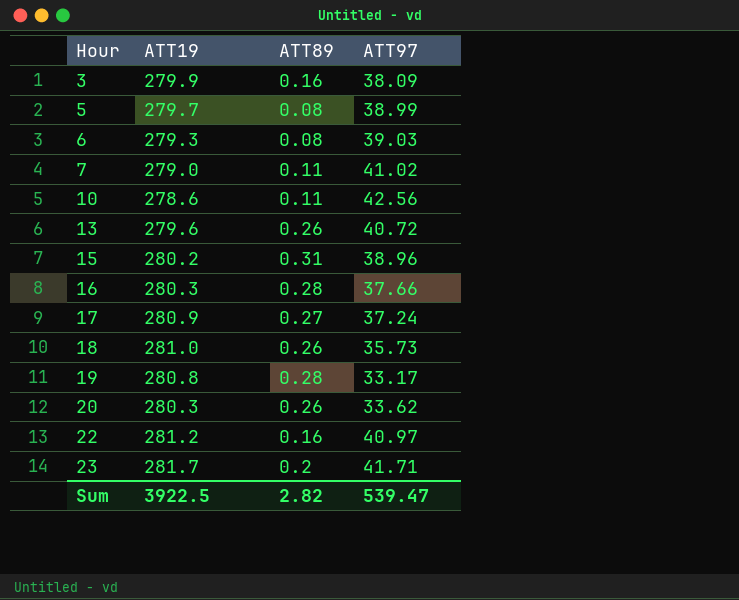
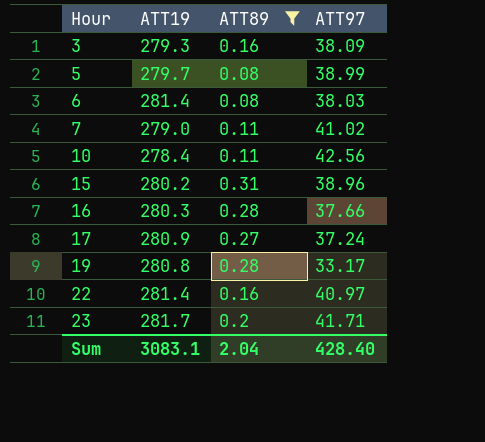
filter: none -> ATT89 != 0.26
3 | ATT19: 279.9 -> 279.3
6 | ATT19: 279.3 -> 281.4
6 | ATT97: 39.03 -> 38.03
10 | ATT19: 278.6 -> 278.4
22 | ATT19: 281.2 -> 281.4
Sum | ATT19: 3922.5 -> 3083.1
Sum | ATT89: 2.82 -> 2.04
Sum | ATT97: 539.47 -> 428.40

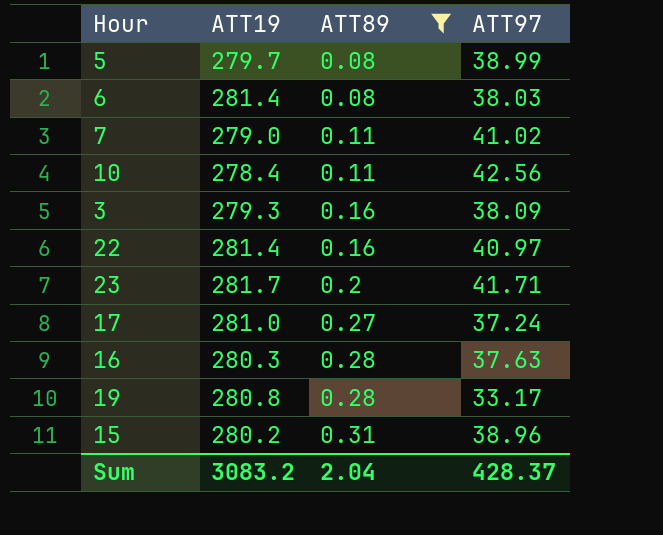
row order: Hour ascending -> ATT89 ascending
17 | ATT19: 280.9 -> 281.0
16 | ATT97: 37.66 -> 37.63
Sum | ATT19: 3083.1 -> 3083.2
Sum | ATT97: 428.40 -> 428.37

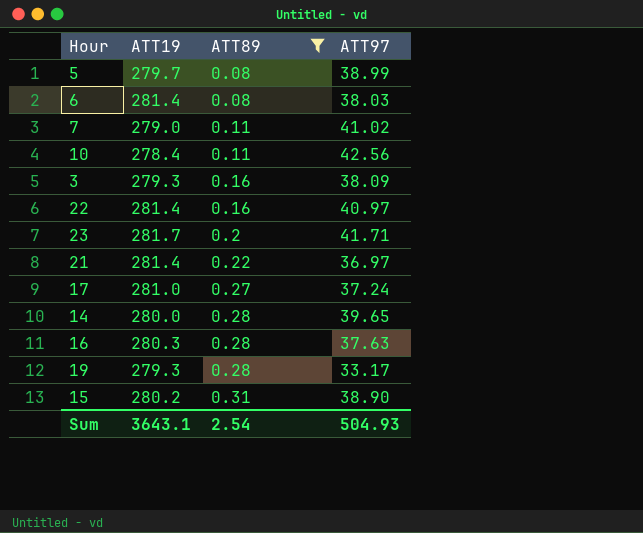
row 21: none -> 281.4 | 0.22 | 36.97
row 14: none -> 280.0 | 0.28 | 39.65
19 | ATT19: 280.8 -> 279.3
15 | ATT97: 38.96 -> 38.90
Sum | ATT19: 3083.2 -> 3643.1
Sum | ATT89: 2.04 -> 2.54
Sum | ATT97: 428.37 -> 504.93

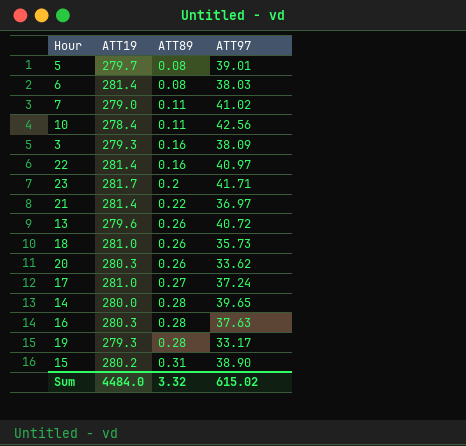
filter: ATT89 != 0.26 -> none
5 | ATT97: 38.99 -> 39.01
Sum | ATT19: 3643.1 -> 4484.0
Sum | ATT89: 2.54 -> 3.32
Sum | ATT97: 504.93 -> 615.02

